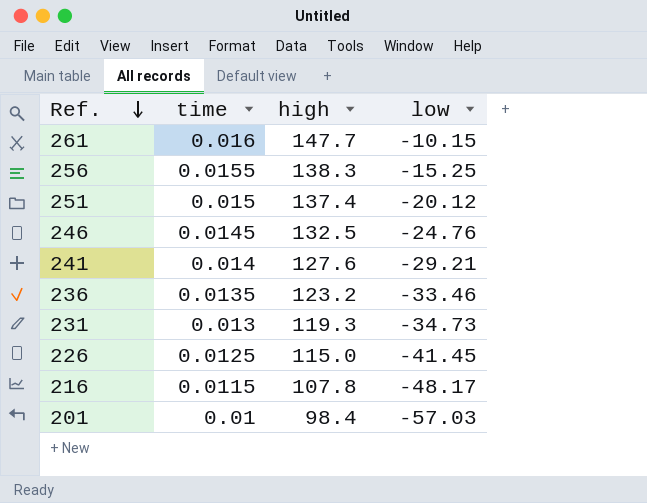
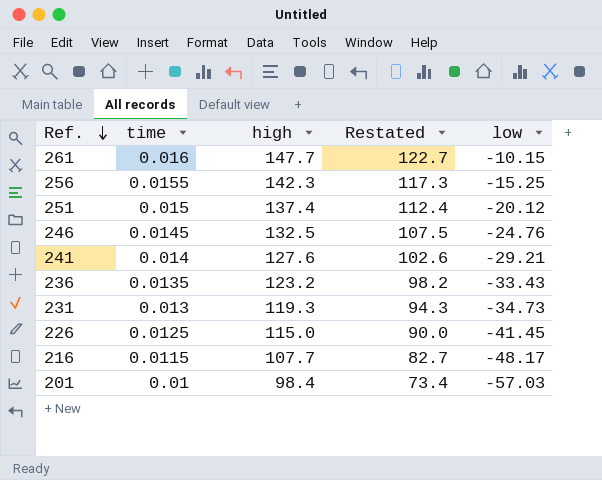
column Restated | formula: none -> [high] - 25
256 | high: 138.3 -> 142.3
236 | low: -33.46 -> -33.43
216 | high: 107.8 -> 107.7

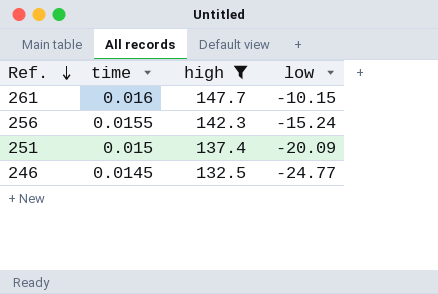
filter: none -> high >= 132.5
column Restated | formula: [high] - 25 -> none
256 | low: -15.25 -> -15.24
251 | low: -20.12 -> -20.09
246 | low: -24.76 -> -24.77

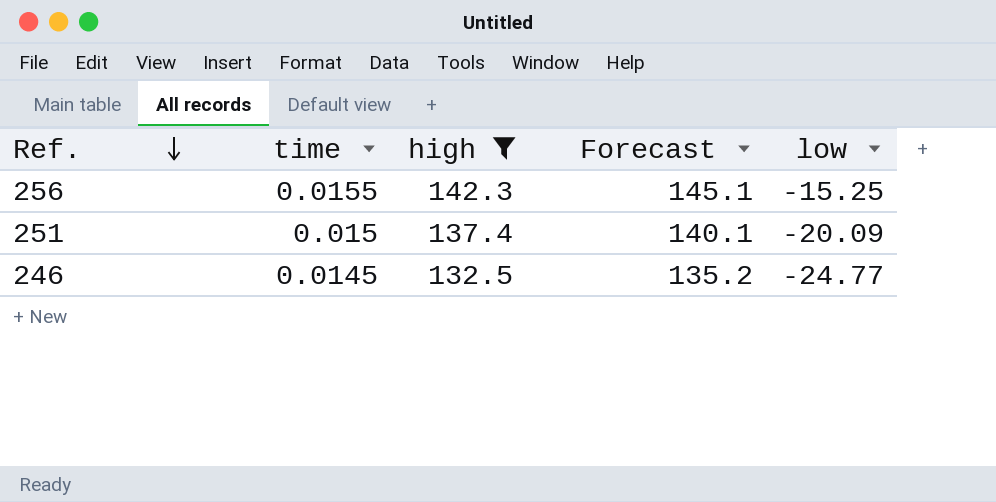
column Forecast | formula: none -> [high] * 1.02
row 261: 0.016 | 147.7 | -10.15 -> none
256 | low: -15.24 -> -15.25

